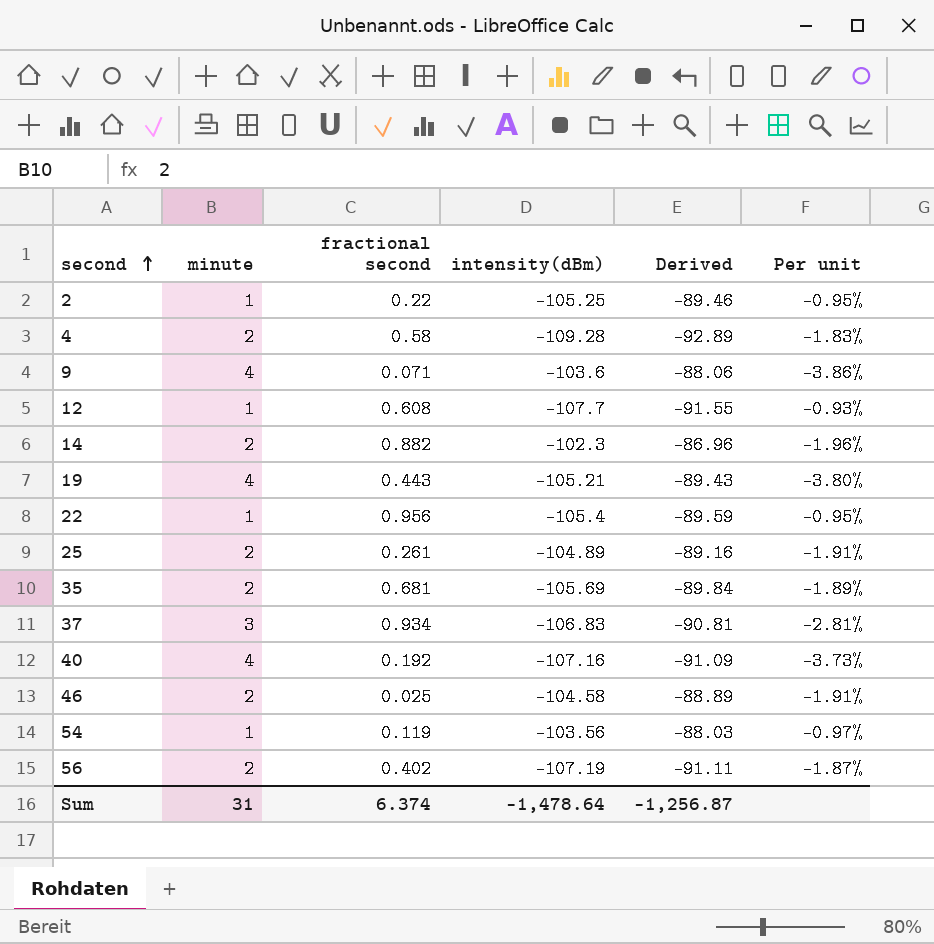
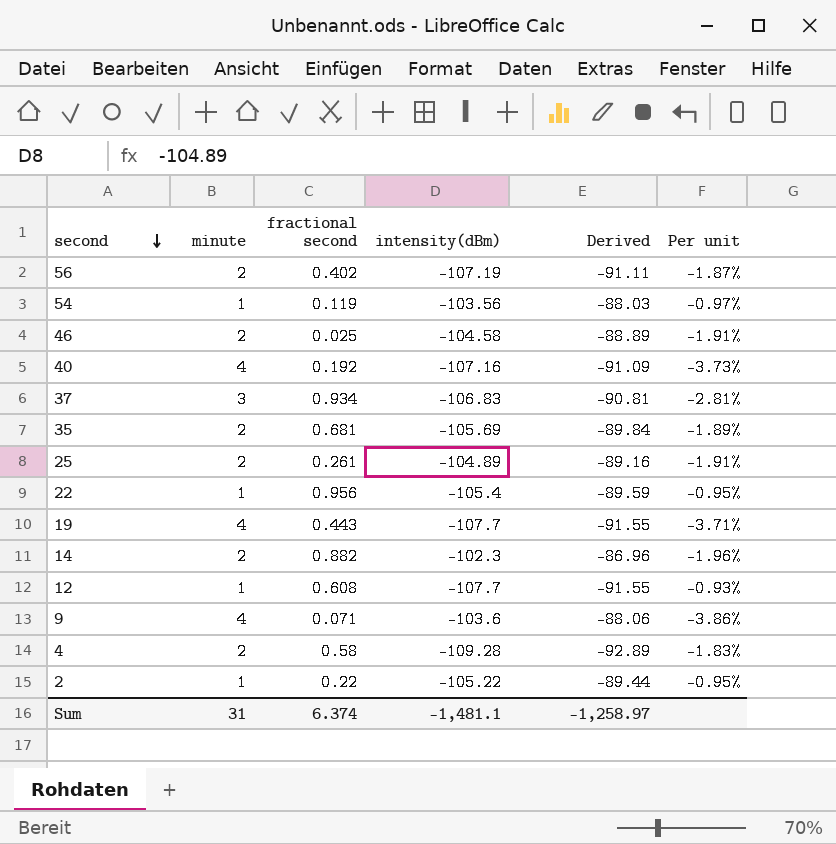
row order: second ascending -> second descending
19 | intensity(dBm): -105.21 -> -107.7
19 | Derived: -89.43 -> -91.55
19 | Per unit: -3.80% -> -3.71%
2 | intensity(dBm): -105.25 -> -105.22
2 | Derived: -89.46 -> -89.44
Sum | intensity(dBm): -1,478.64 -> -1,481.1
Sum | Derived: -1,256.87 -> -1,258.97

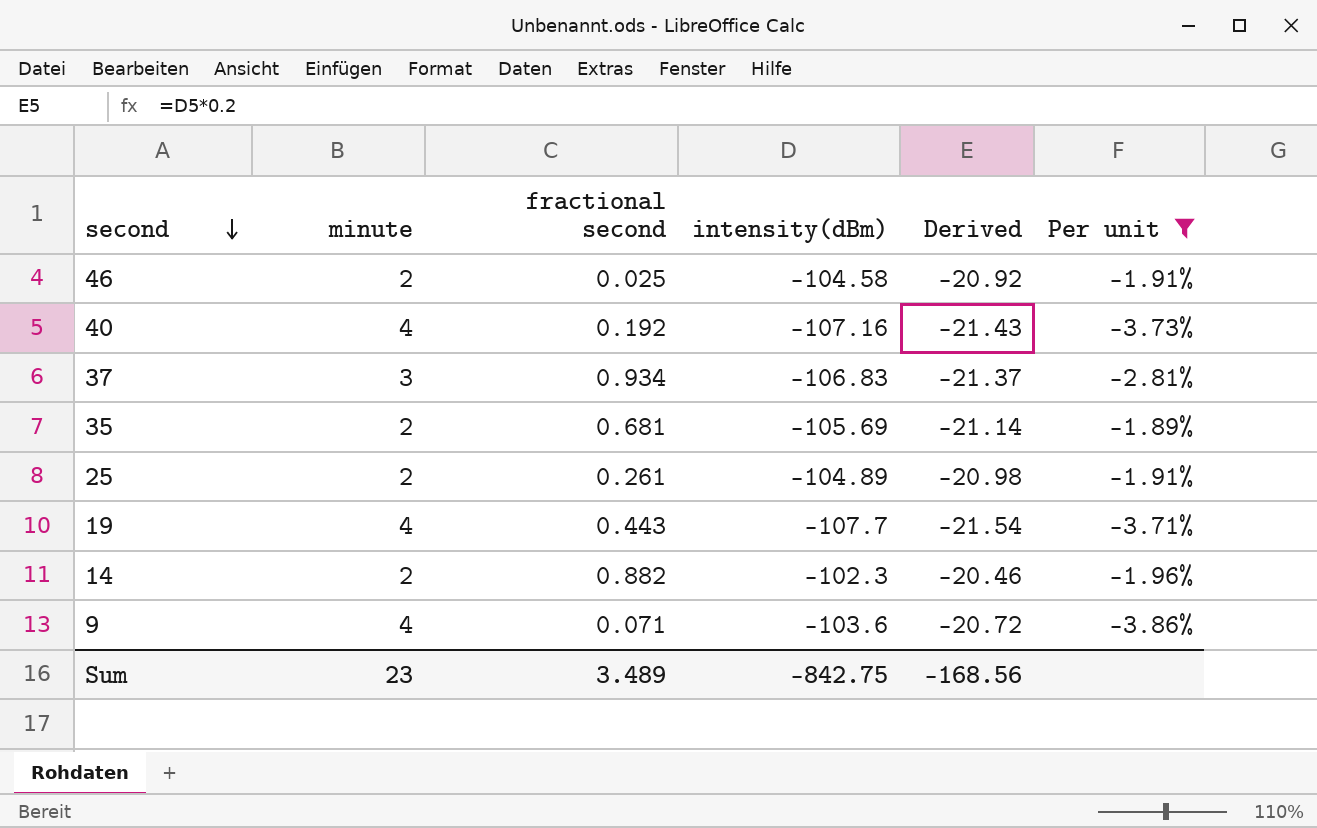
filter: none -> Per unit <= -1.89%
column Derived | formula: [intensity(dBm)] * 0.85 -> [intensity(dBm)] * 0.2
Sum | minute: 31 -> 23
Sum | fractional second: 6.374 -> 3.489
Sum | intensity(dBm): -1,481.1 -> -842.75
Sum | Derived: -1,258.97 -> -168.56

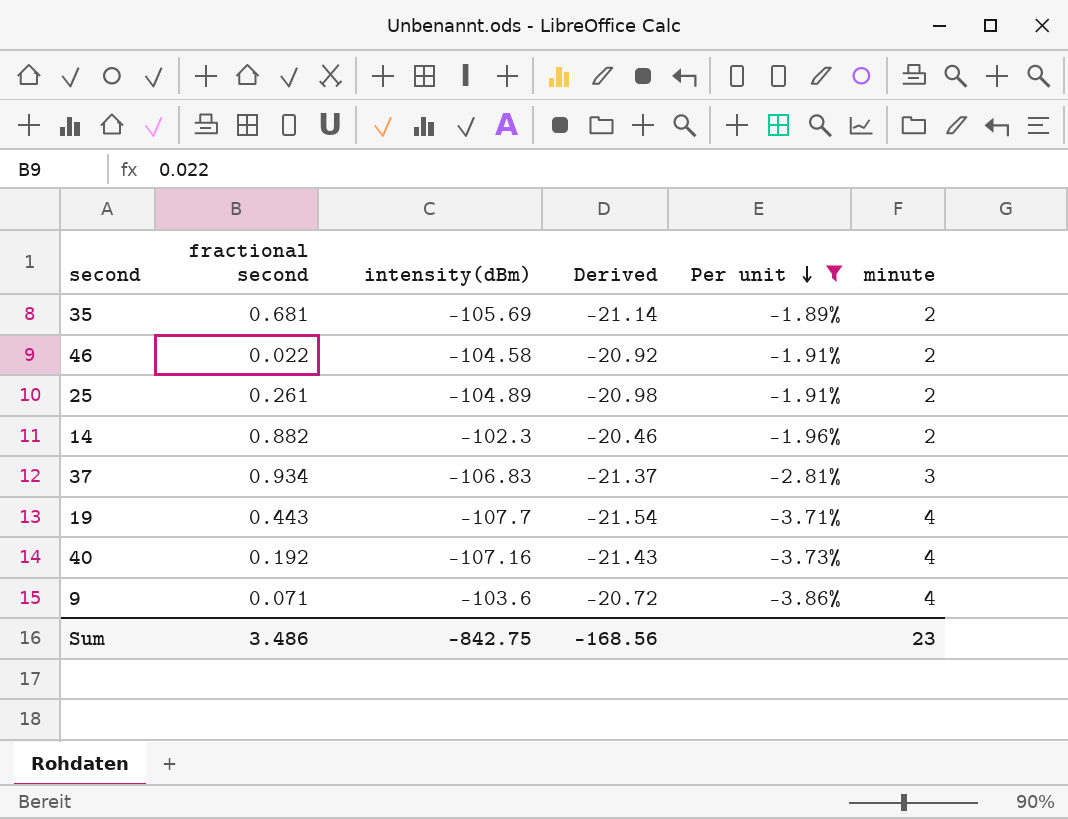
row order: second descending -> Per unit descending
column minute | position: 2 -> 6
46 | fractional second: 0.025 -> 0.022
Sum | fractional second: 3.489 -> 3.486

